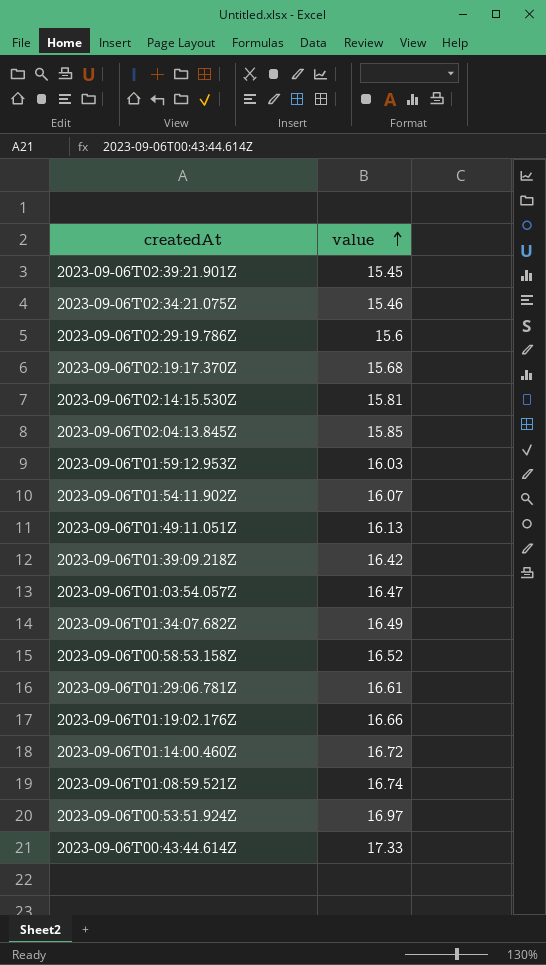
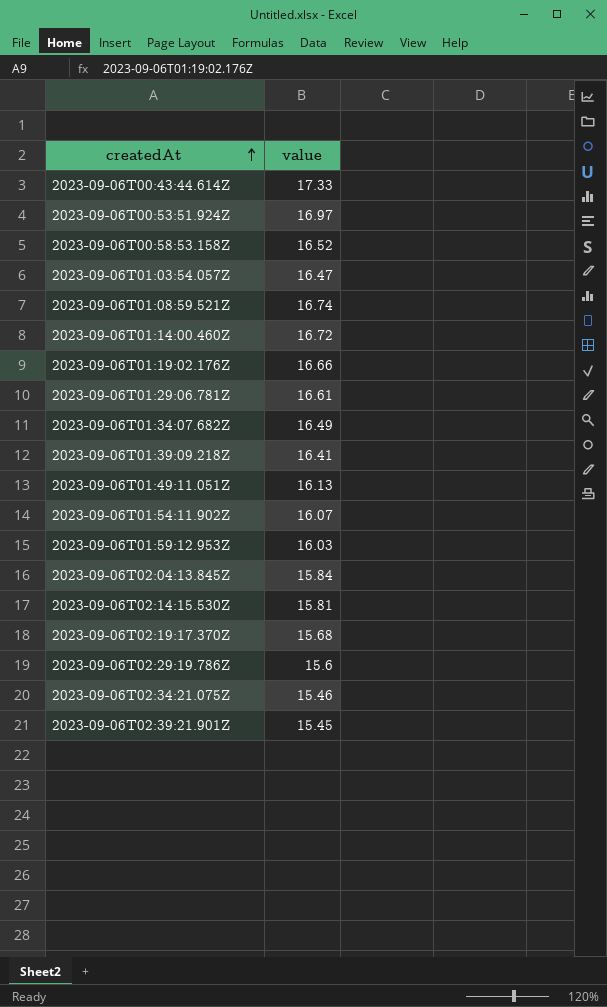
row order: value ascending -> createdAt ascending
2023-09-06T01:39:09.218Z | value: 16.42 -> 16.41
2023-09-06T02:04:13.845Z | value: 15.85 -> 15.84

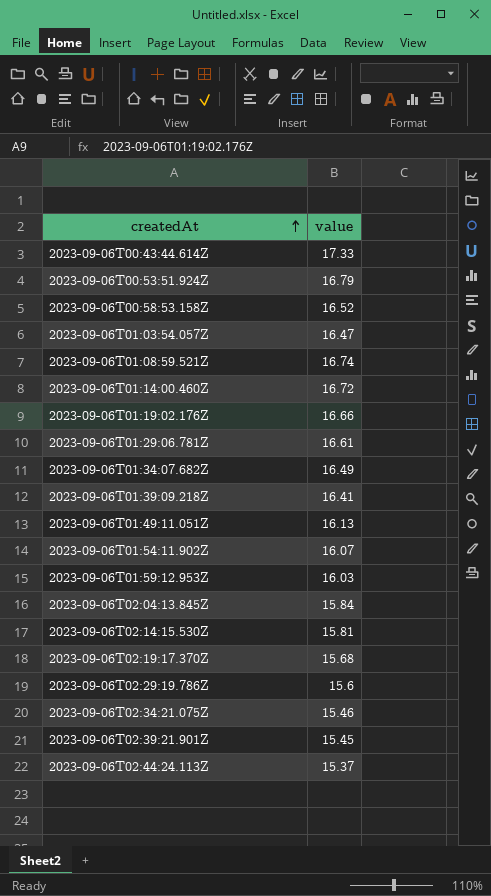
2023-09-06T00:53:51.924Z | value: 16.97 -> 16.79
row 2023-09-06T02:44:24.113Z: none -> 15.37

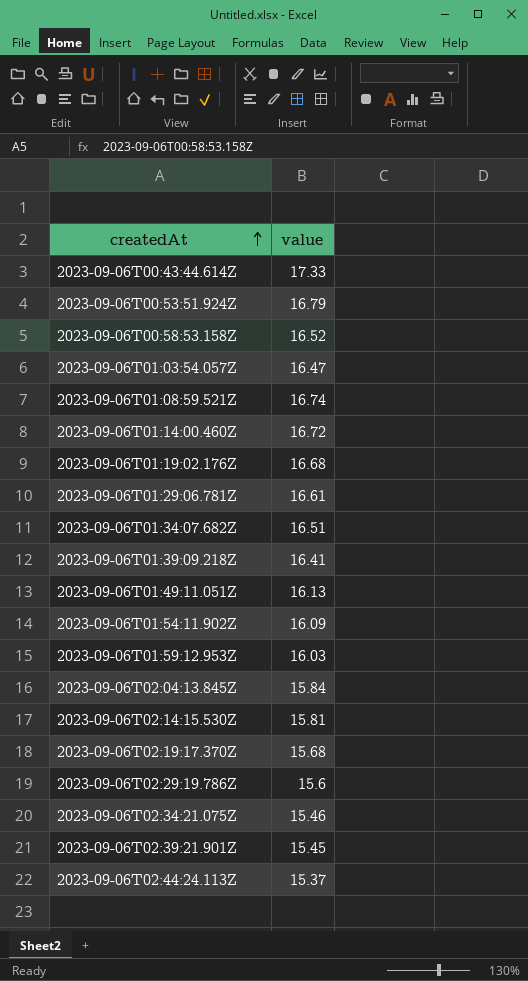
2023-09-06T01:19:02.176Z | value: 16.66 -> 16.68
2023-09-06T01:34:07.682Z | value: 16.49 -> 16.51
2023-09-06T01:54:11.902Z | value: 16.07 -> 16.09

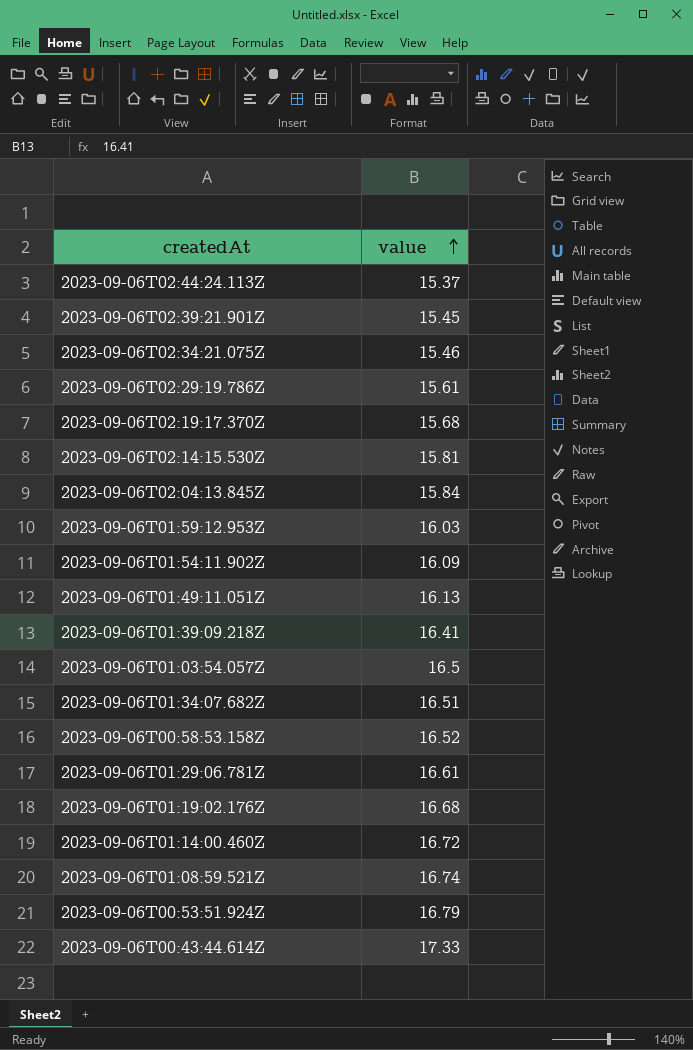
row order: createdAt ascending -> value ascending
2023-09-06T02:29:19.786Z | value: 15.6 -> 15.61
2023-09-06T01:03:54.057Z | value: 16.47 -> 16.5

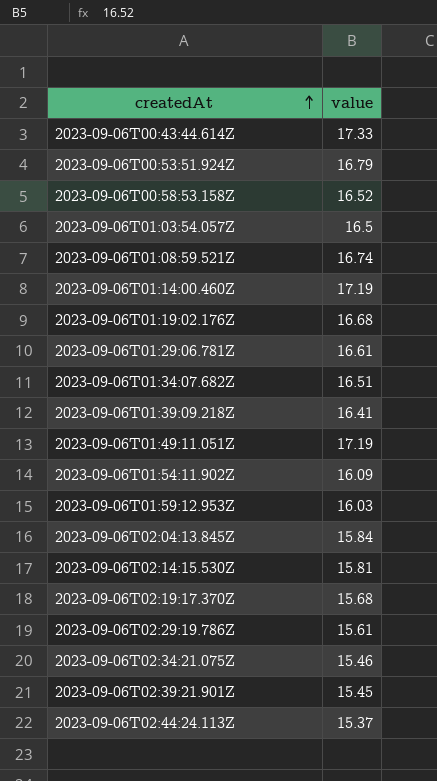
row order: value ascending -> createdAt ascending
2023-09-06T01:14:00.460Z | value: 16.72 -> 17.19
2023-09-06T01:49:11.051Z | value: 16.13 -> 17.19

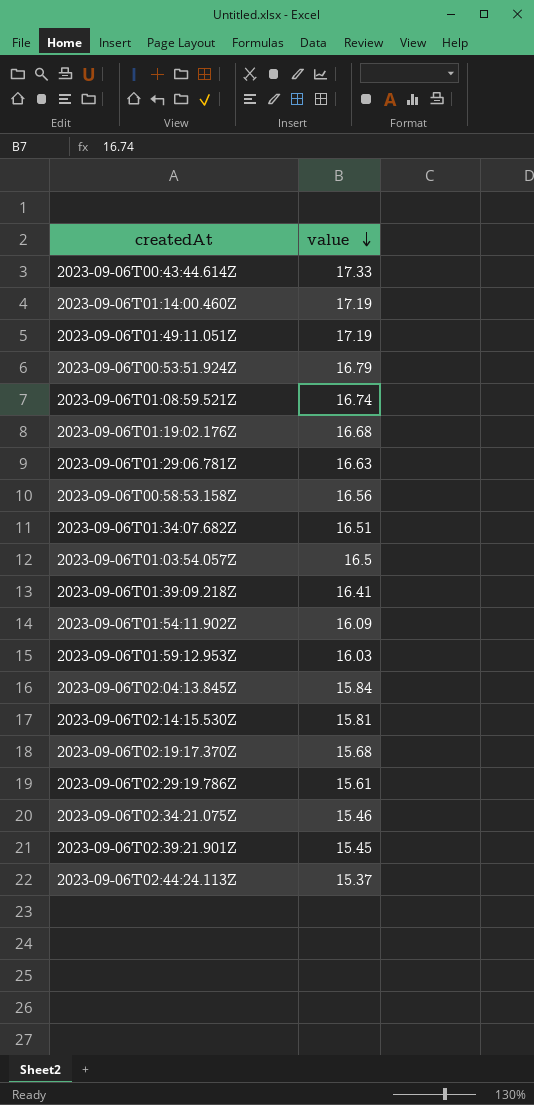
row order: createdAt ascending -> value descending
2023-09-06T01:29:06.781Z | value: 16.61 -> 16.63
2023-09-06T00:58:53.158Z | value: 16.52 -> 16.56

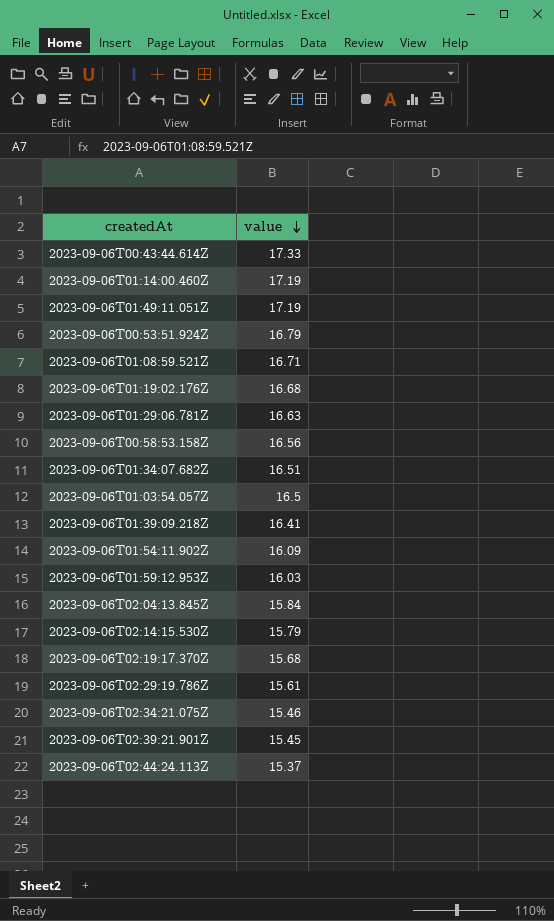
2023-09-06T01:08:59.521Z | value: 16.74 -> 16.71
2023-09-06T02:14:15.530Z | value: 15.81 -> 15.79

